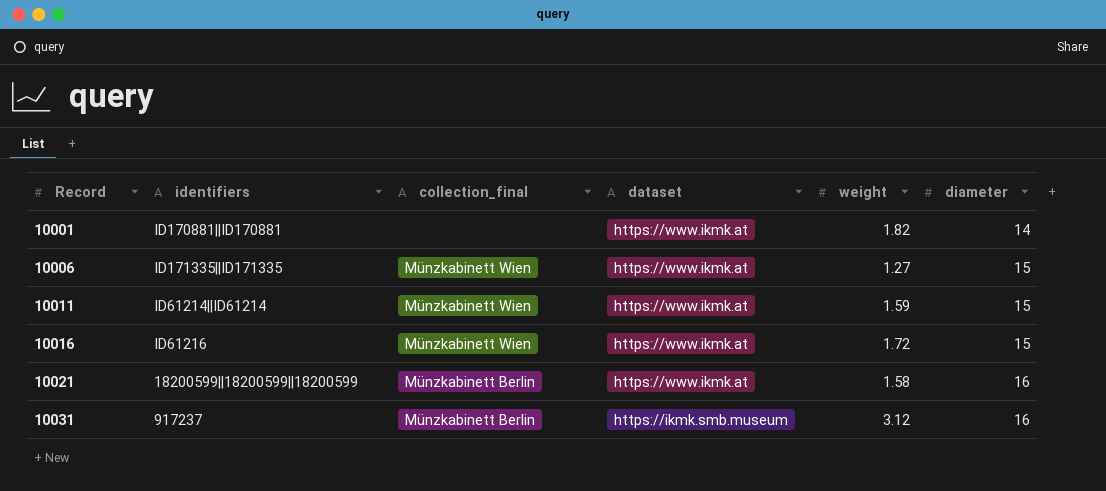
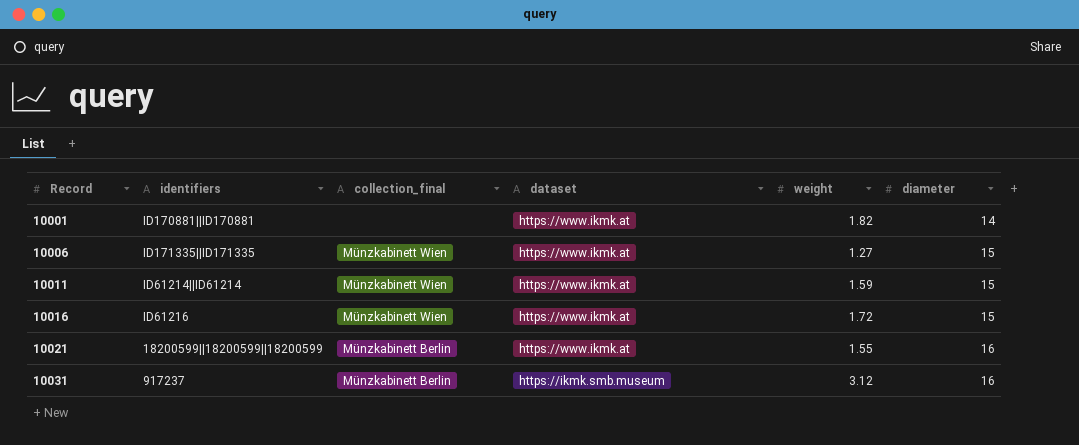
10021 | weight: 1.58 -> 1.55

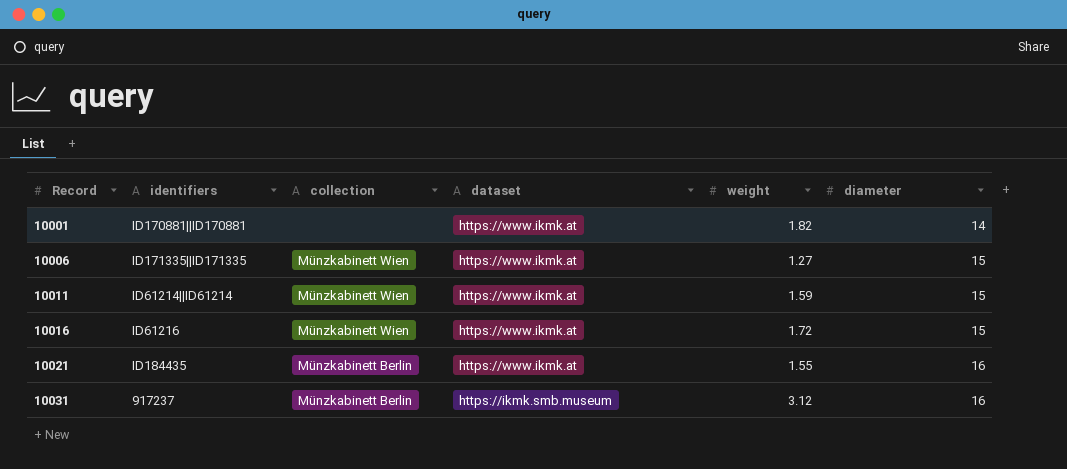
column name: collection_final -> collection
10021 | identifiers: 18200599||18200599||18200599 -> ID184435

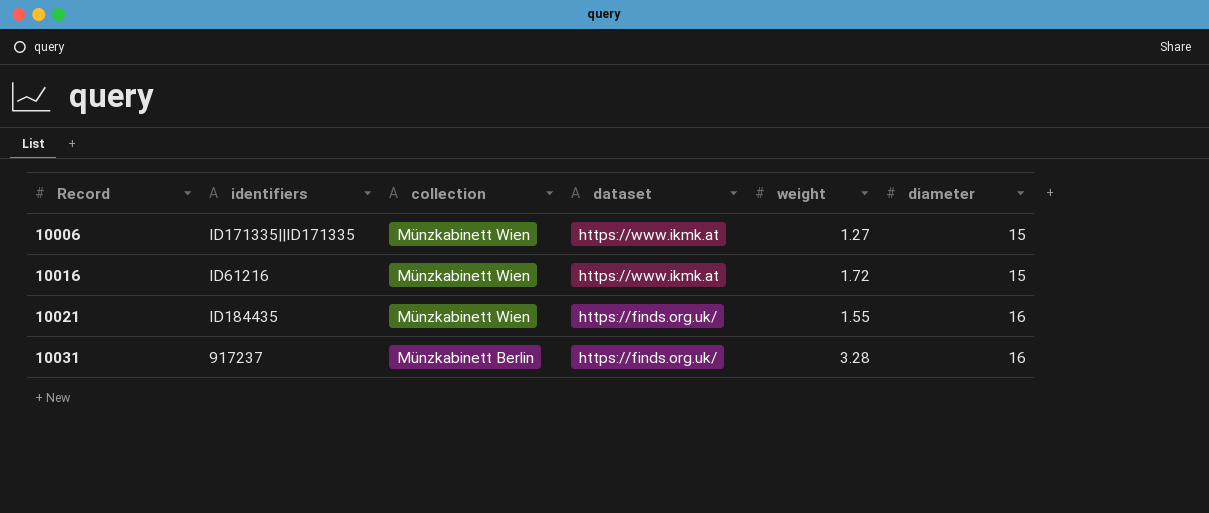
row 10001: ID170881||ID170881 | none | https://www.ikmk.at | 1.82 | 14 -> none
row 10011: ID61214||ID61214 | Münzkabinett Wien | https://www.ikmk.at | 1.59 | 15 -> none
10021 | collection: Münzkabinett Berlin -> Münzkabinett Wien
10021 | dataset: https://www.ikmk.at -> https://finds.org.uk/
10031 | dataset: https://ikmk.smb.museum -> https://finds.org.uk/
10031 | weight: 3.12 -> 3.28

